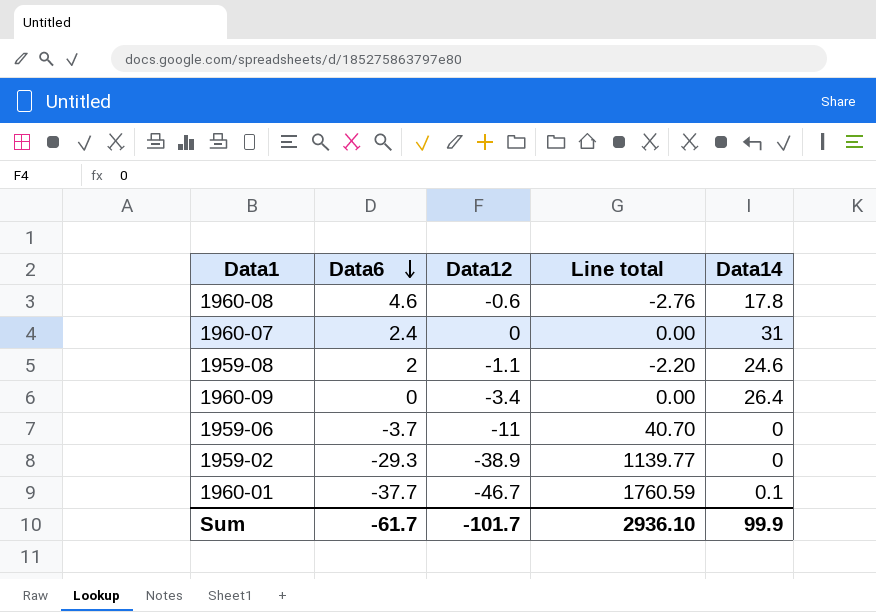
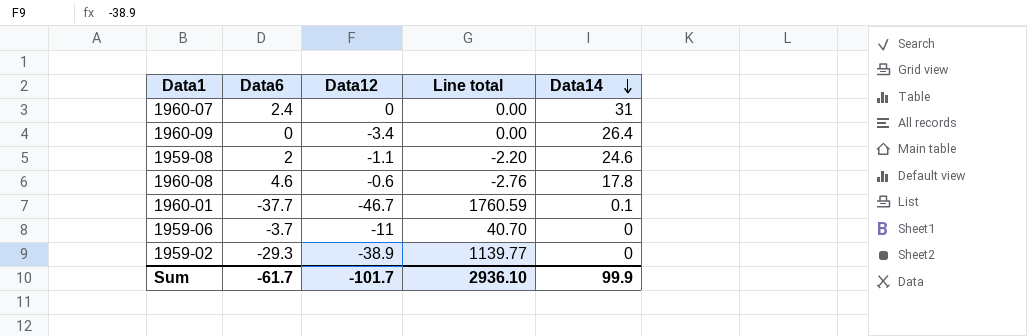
row order: Data6 descending -> Data14 descending

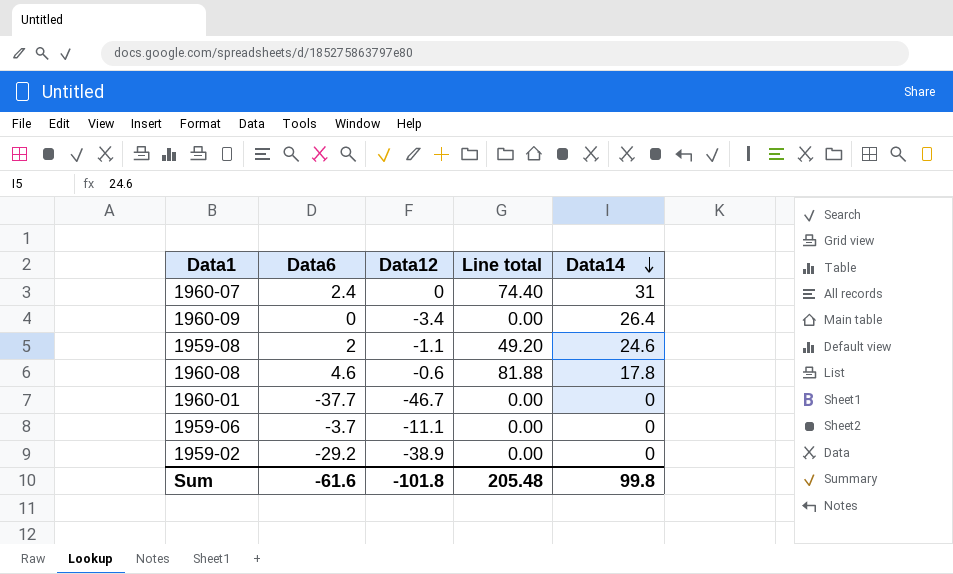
column Line total | formula: [Data6] * [Data12] -> [Data6] * [Data14]
1960-01 | Data14: 0.1 -> 0
1959-06 | Data12: -11 -> -11.1
1959-02 | Data6: -29.3 -> -29.2
Sum | Data6: -61.7 -> -61.6
Sum | Data12: -101.7 -> -101.8
Sum | Line total: 2936.10 -> 205.48
Sum | Data14: 99.9 -> 99.8

